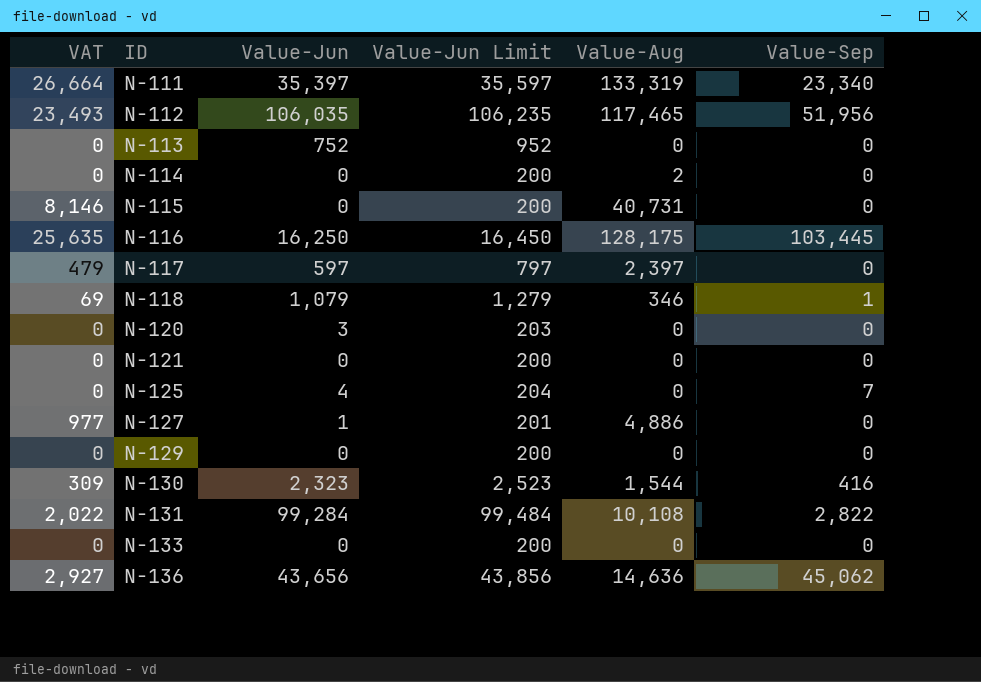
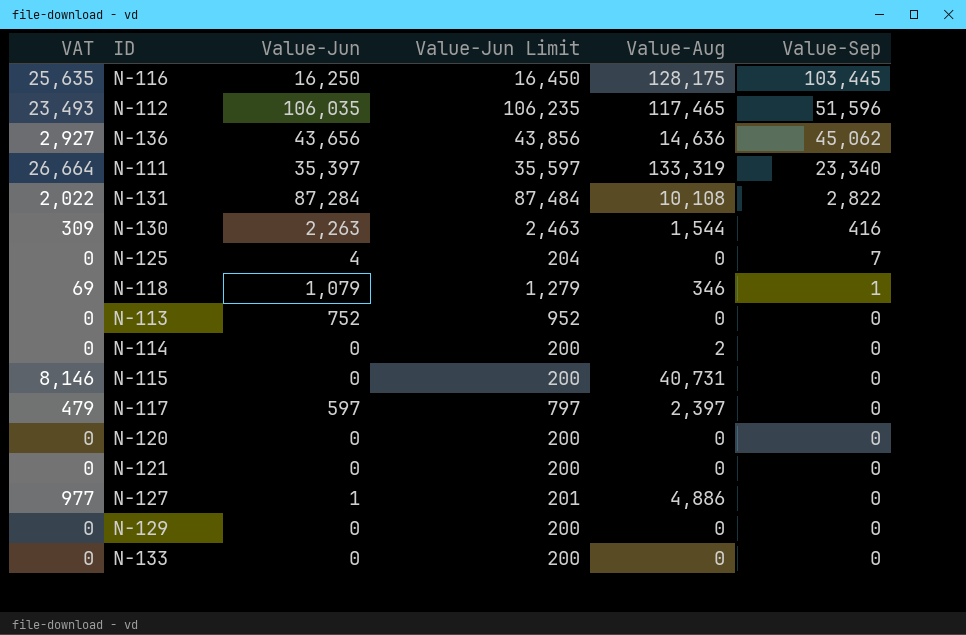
row order: ID ascending -> Value-Sep descending
N-112 | Value-Sep: 51,956 -> 51,596
N-131 | Value-Jun: 99,284 -> 87,284
N-131 | Value-Jun Limit: 99,484 -> 87,484
N-130 | Value-Jun: 2,323 -> 2,263
N-130 | Value-Jun Limit: 2,523 -> 2,463
N-120 | Value-Jun: 3 -> 0
N-120 | Value-Jun Limit: 203 -> 200

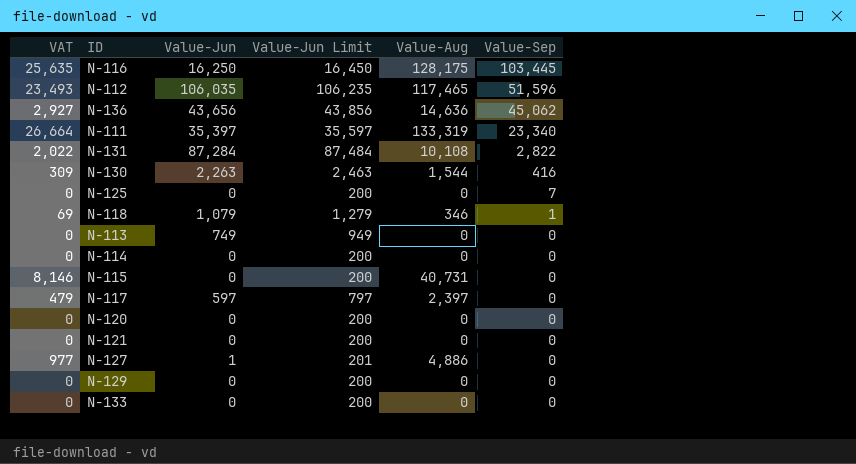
N-125 | Value-Jun: 4 -> 0
N-125 | Value-Jun Limit: 204 -> 200
N-113 | Value-Jun: 752 -> 749
N-113 | Value-Jun Limit: 952 -> 949
N-114 | Value-Aug: 2 -> 0

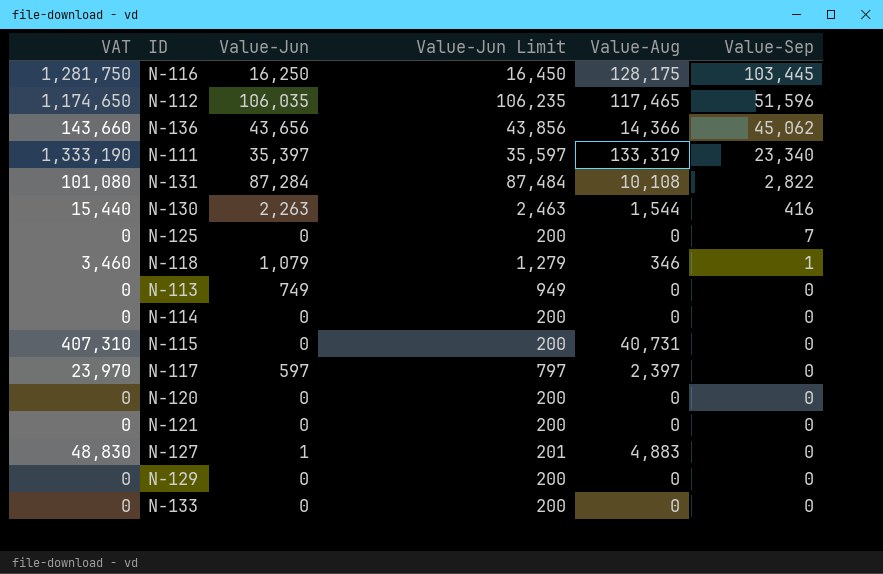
column VAT | formula: [Value-Aug] * 0.2 -> [Value-Aug] * 10
N-136 | Value-Aug: 14,636 -> 14,366
N-127 | Value-Aug: 4,886 -> 4,883

